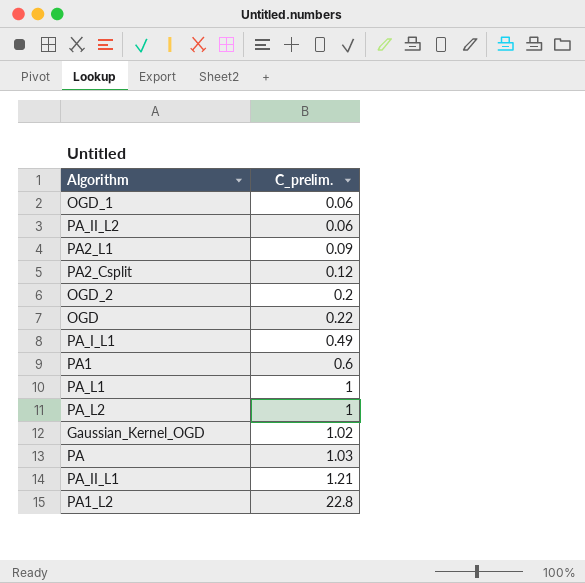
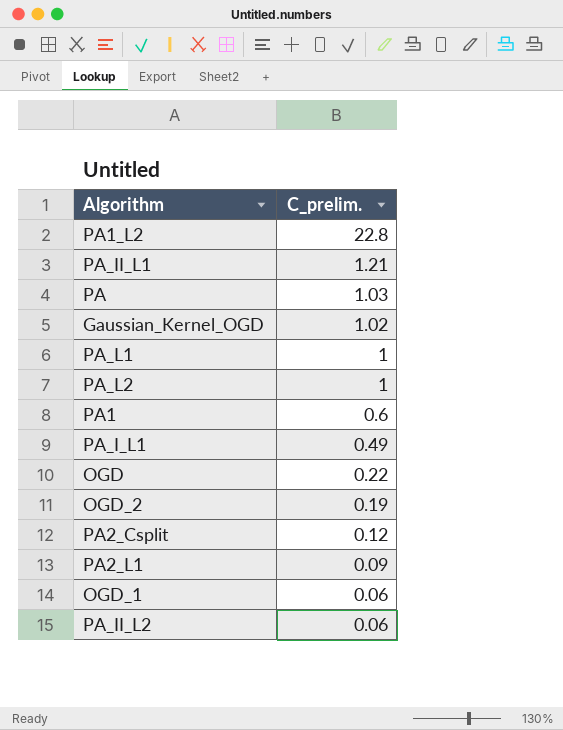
row order: C_prelim. ascending -> C_prelim. descending
OGD_2 | C_prelim.: 0.2 -> 0.19

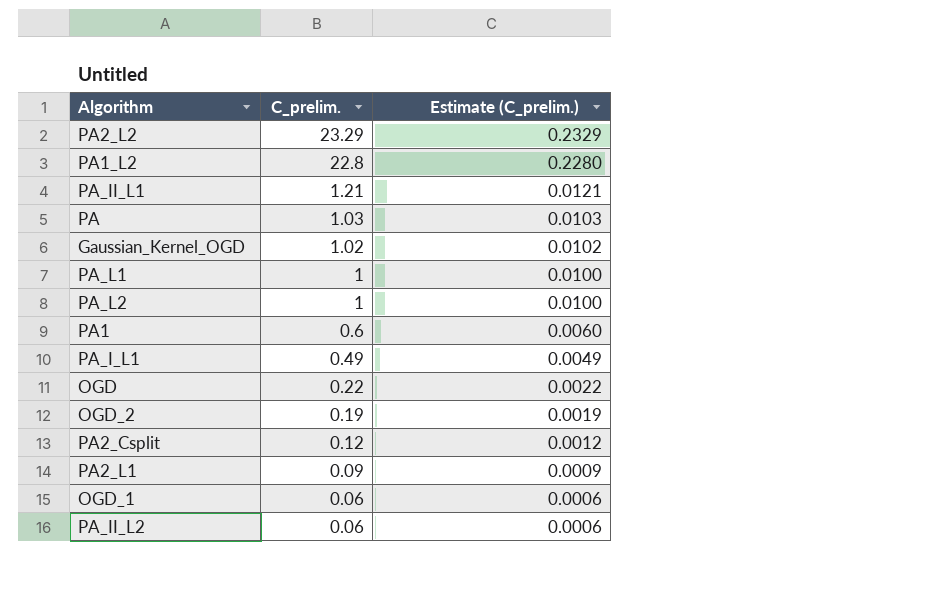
column Estimate (C_prelim.) | formula: none -> [C_prelim.] * 0.01
row PA2_L2: none -> 23.29 | 0.2329

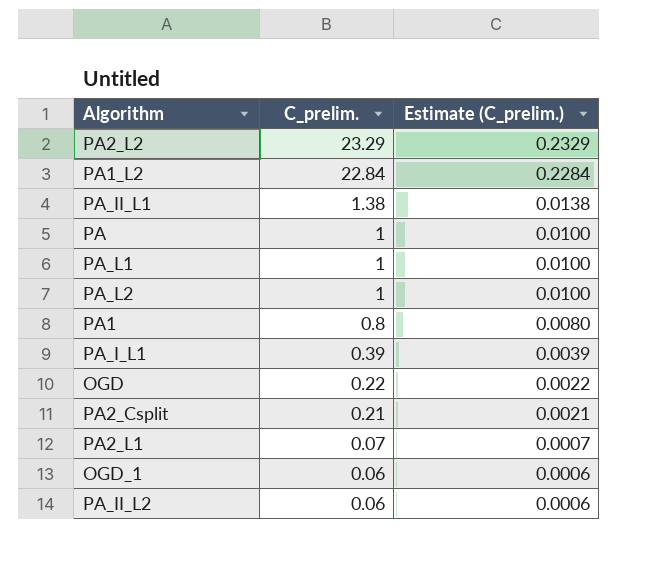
row Gaussian_Kernel_OGD: 1.02 | 0.0102 -> none
row OGD_2: 0.19 | 0.0019 -> none
PA1_L2 | C_prelim.: 22.8 -> 22.84
PA1_L2 | Estimate (C_prelim.): 0.2280 -> 0.2284
PA_II_L1 | C_prelim.: 1.21 -> 1.38
PA_II_L1 | Estimate (C_prelim.): 0.0121 -> 0.0138
PA | C_prelim.: 1.03 -> 1
PA | Estimate (C_prelim.): 0.0103 -> 0.0100
PA1 | C_prelim.: 0.6 -> 0.8
PA1 | Estimate (C_prelim.): 0.0060 -> 0.0080
PA_I_L1 | C_prelim.: 0.49 -> 0.39
PA_I_L1 | Estimate (C_prelim.): 0.0049 -> 0.0039
PA2_Csplit | C_prelim.: 0.12 -> 0.21
PA2_Csplit | Estimate (C_prelim.): 0.0012 -> 0.0021
PA2_L1 | C_prelim.: 0.09 -> 0.07
PA2_L1 | Estimate (C_prelim.): 0.0009 -> 0.0007

